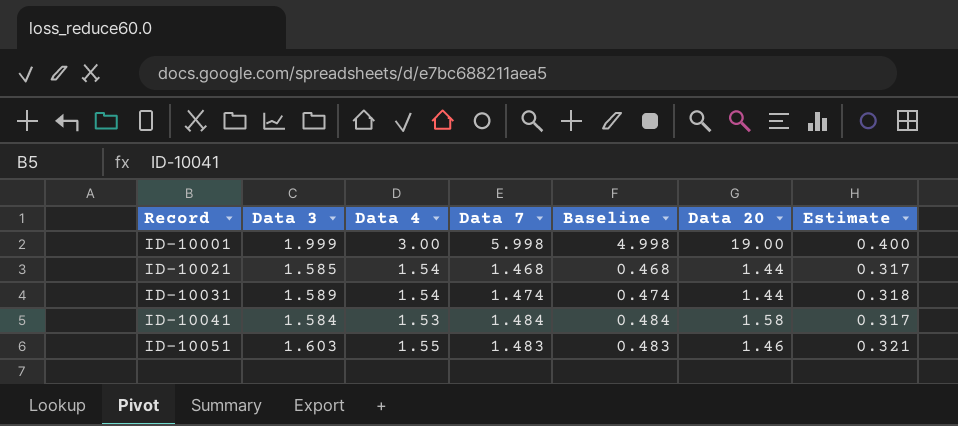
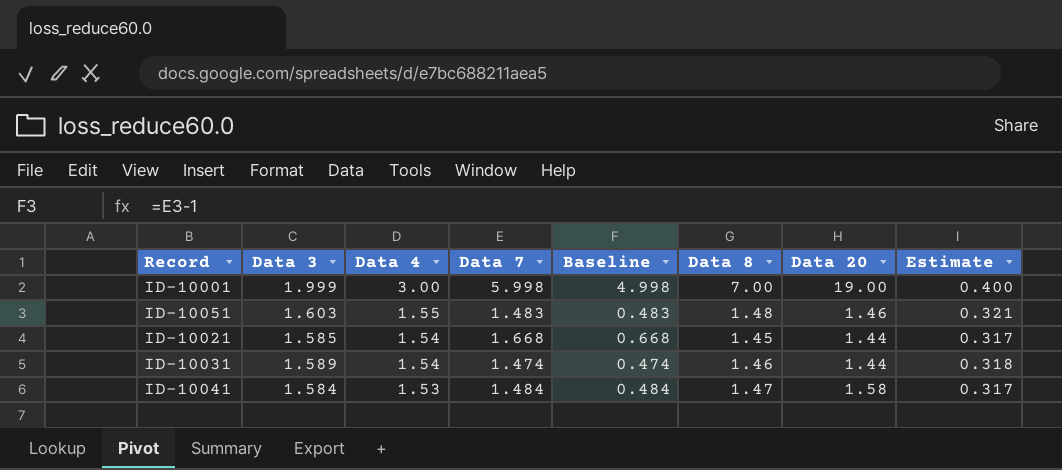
row order: Record ascending -> Data 4 descending
column Data 8 | position: none -> 6
ID-10021 | Data 7: 1.468 -> 1.668
ID-10021 | Baseline: 0.468 -> 0.668

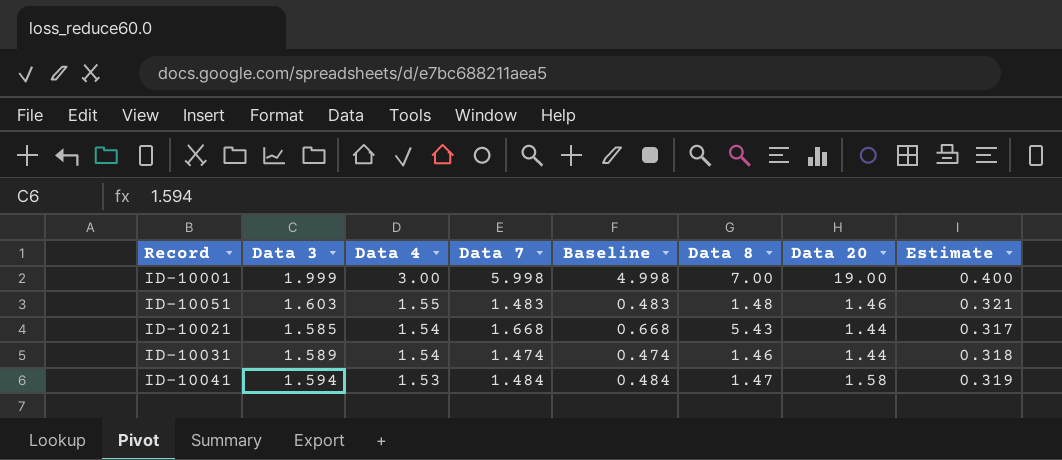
ID-10021 | Data 8: 1.45 -> 5.43
ID-10041 | Data 3: 1.584 -> 1.594
ID-10041 | Estimate: 0.317 -> 0.319

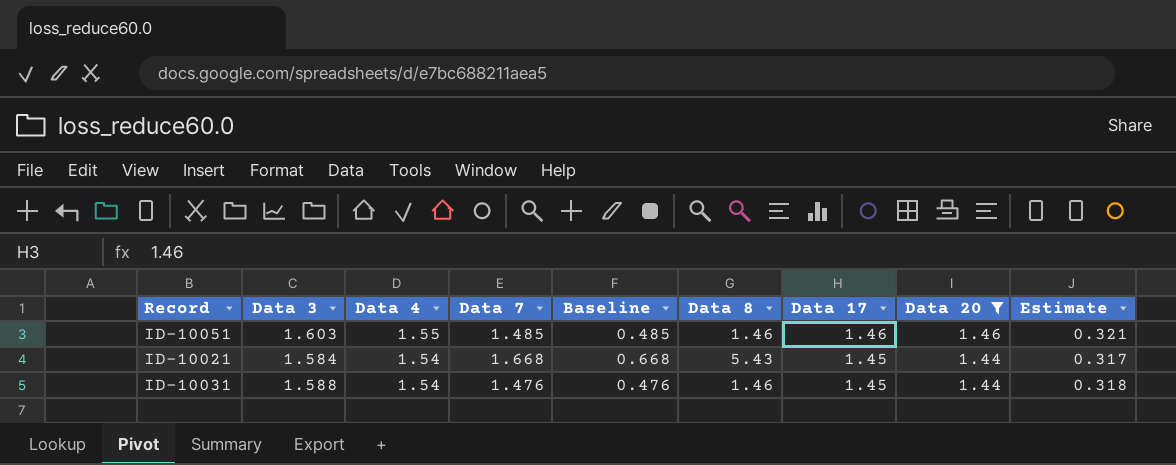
filter: none -> Data 20 <= 1.46
column Data 17 | position: none -> 7
ID-10051 | Data 7: 1.483 -> 1.485
ID-10051 | Baseline: 0.483 -> 0.485
ID-10051 | Data 8: 1.48 -> 1.46
ID-10021 | Data 3: 1.585 -> 1.584
ID-10031 | Data 3: 1.589 -> 1.588
ID-10031 | Data 7: 1.474 -> 1.476
ID-10031 | Baseline: 0.474 -> 0.476

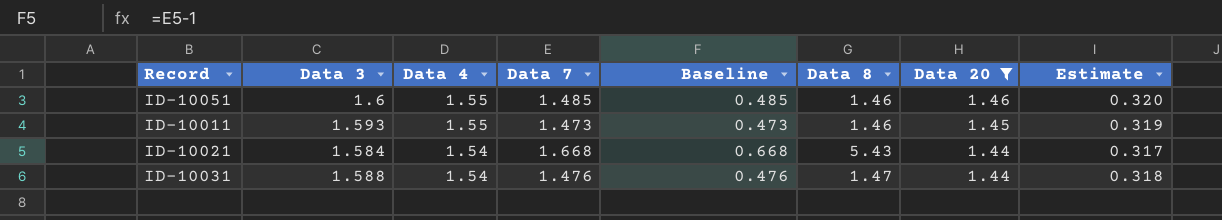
column Data 17 | position: 7 -> none
ID-10051 | Data 3: 1.603 -> 1.6
ID-10051 | Estimate: 0.321 -> 0.320
row ID-10011: none -> 1.593 | 1.55 | 1.473 | 0.473 | 1.46 | 1.45 | 0.319
ID-10031 | Data 8: 1.46 -> 1.47

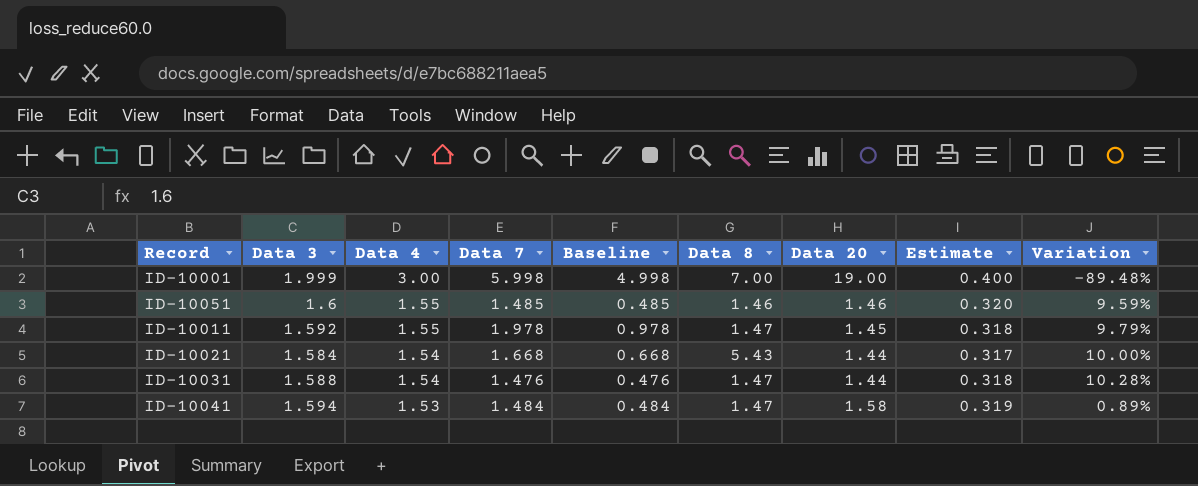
filter: Data 20 <= 1.46 -> none
column Variation | formula: none -> ([Data 3] - [Data 20]) / [Data 20]
ID-10011 | Data 3: 1.593 -> 1.592
ID-10011 | Data 7: 1.473 -> 1.978
ID-10011 | Baseline: 0.473 -> 0.978
ID-10011 | Data 8: 1.46 -> 1.47
ID-10011 | Estimate: 0.319 -> 0.318

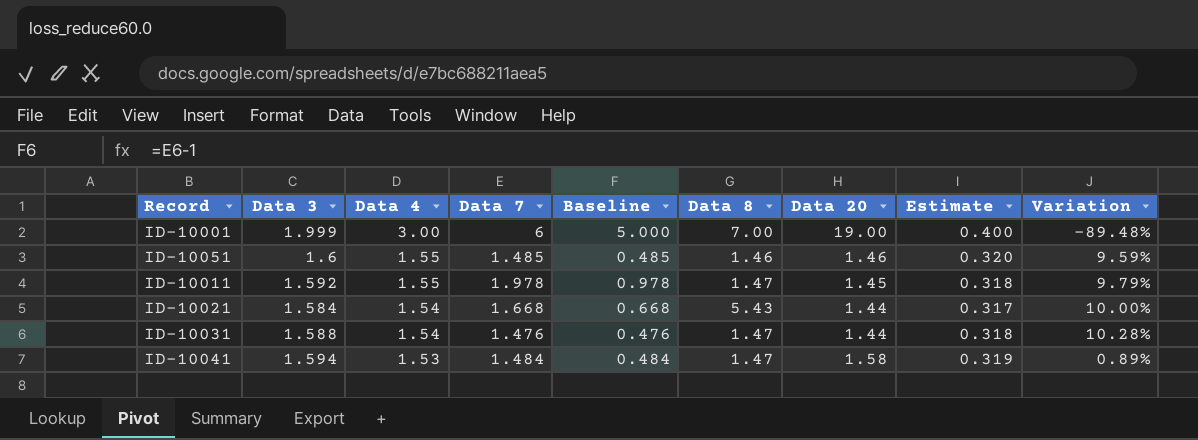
ID-10001 | Data 7: 5.998 -> 6
ID-10001 | Baseline: 4.998 -> 5.000

